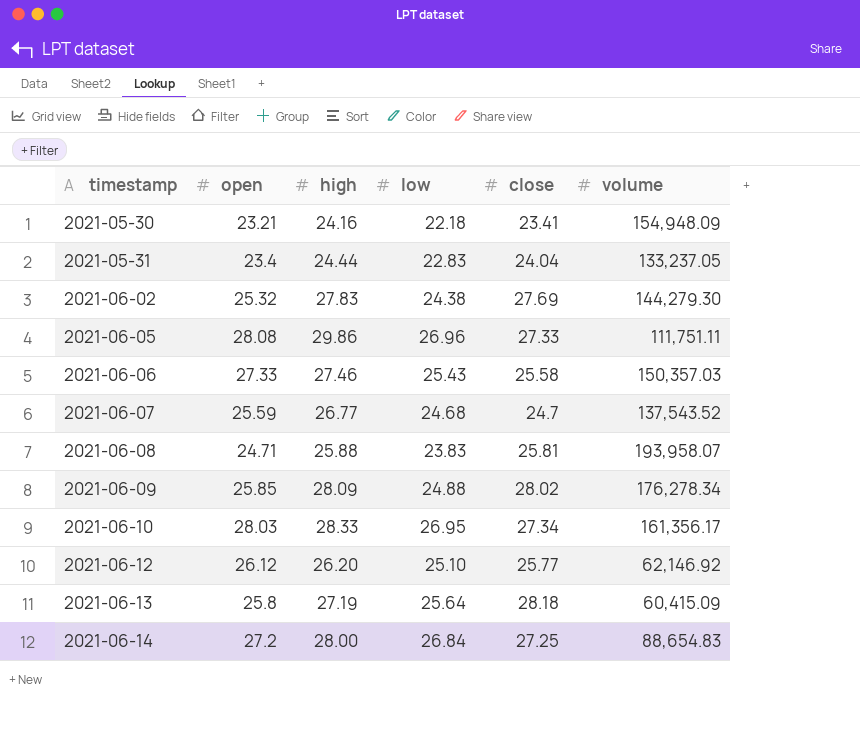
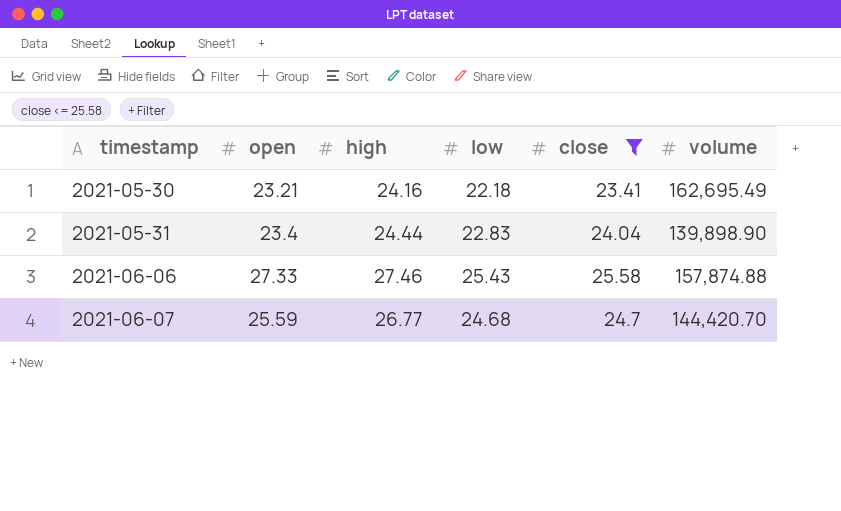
filter: none -> close <= 25.58
2021-05-30 | volume: 154,948.09 -> 162,695.49
2021-05-31 | volume: 133,237.05 -> 139,898.90
2021-06-06 | volume: 150,357.03 -> 157,874.88
2021-06-07 | volume: 137,543.52 -> 144,420.70

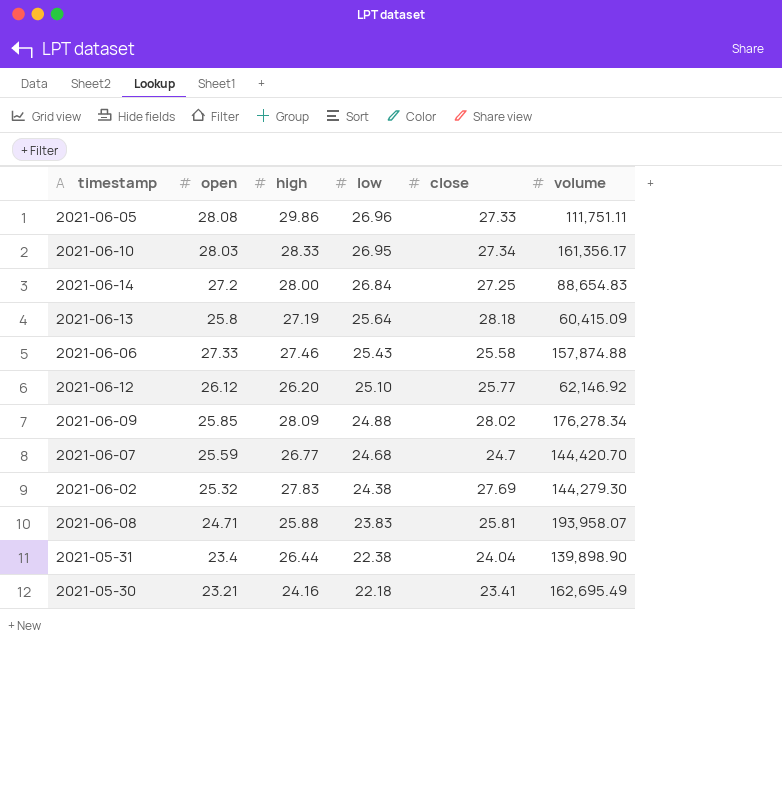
filter: close <= 25.58 -> none
row order: timestamp ascending -> low descending
2021-05-31 | high: 24.44 -> 26.44
2021-05-31 | low: 22.83 -> 22.38

